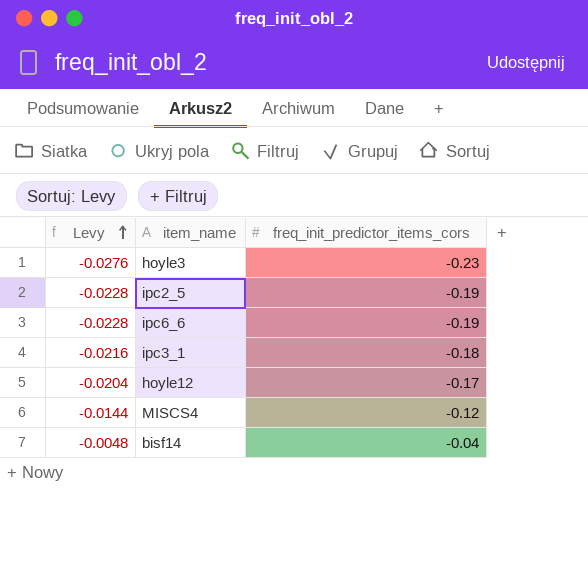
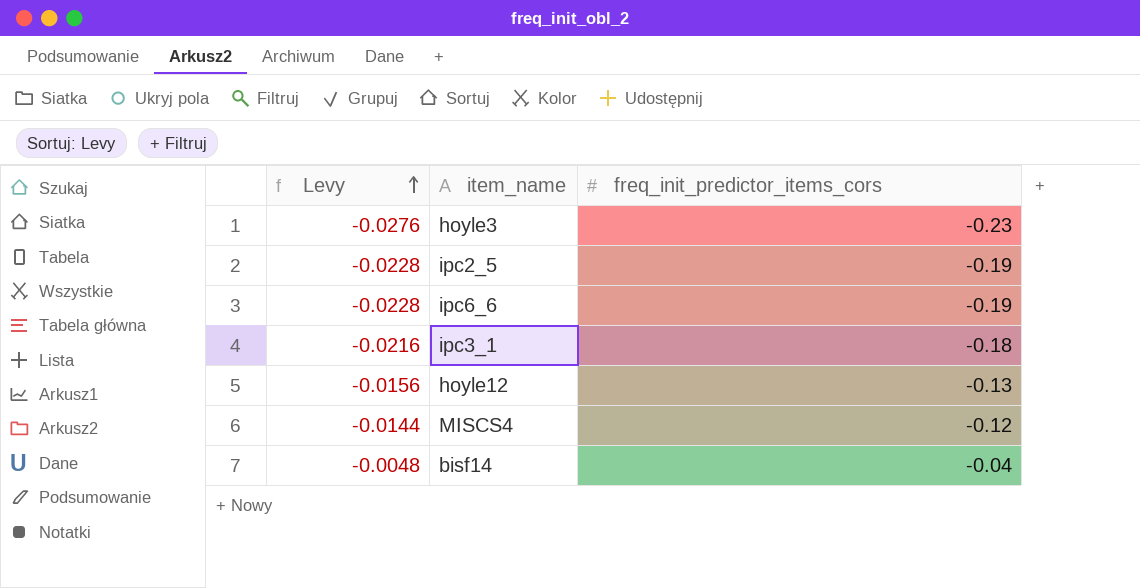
hoyle12 | Levy: -0.0204 -> -0.0156
hoyle12 | freq_init_predictor_items_cors: -0.17 -> -0.13

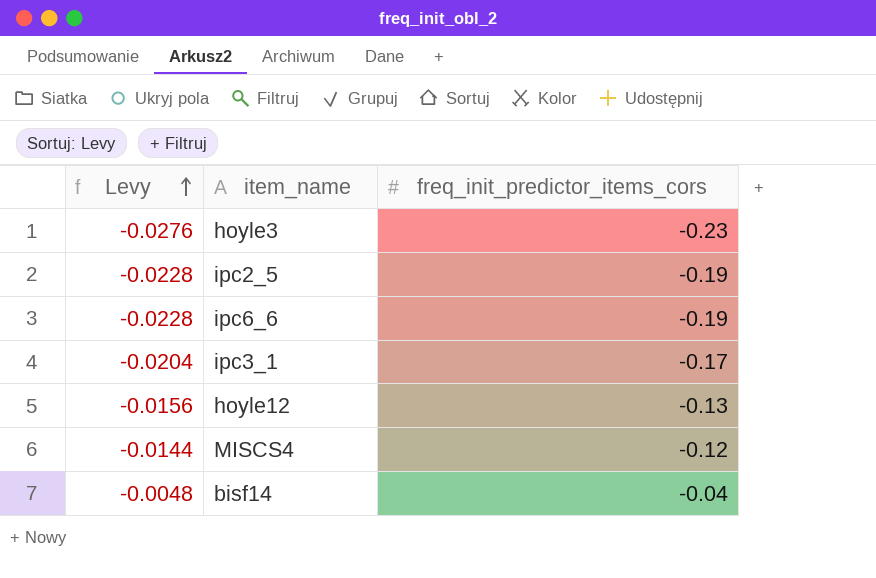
ipc3_1 | Levy: -0.0216 -> -0.0204
ipc3_1 | freq_init_predictor_items_cors: -0.18 -> -0.17

